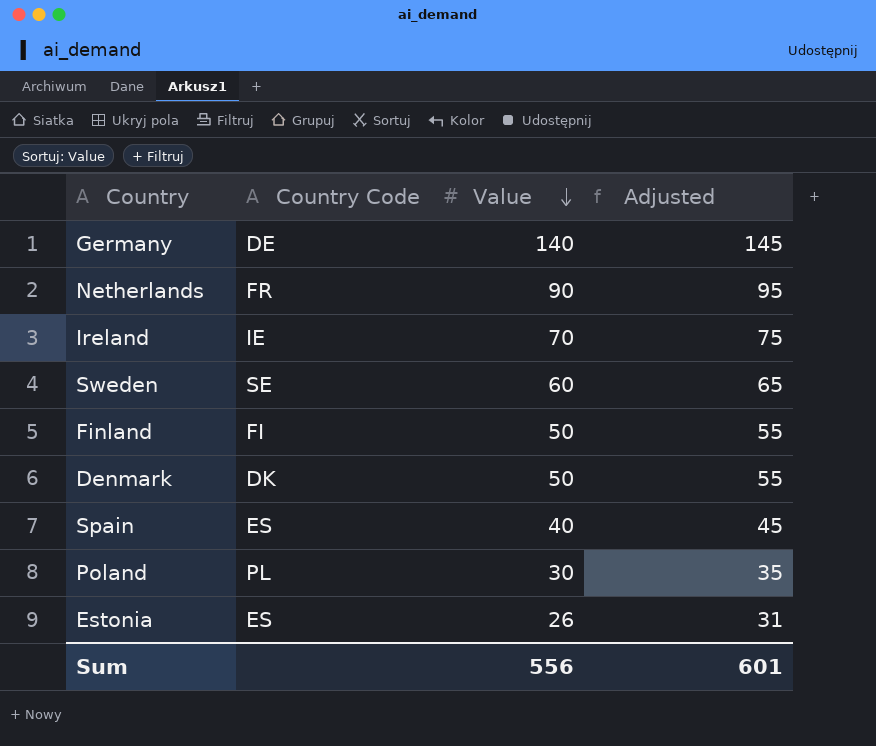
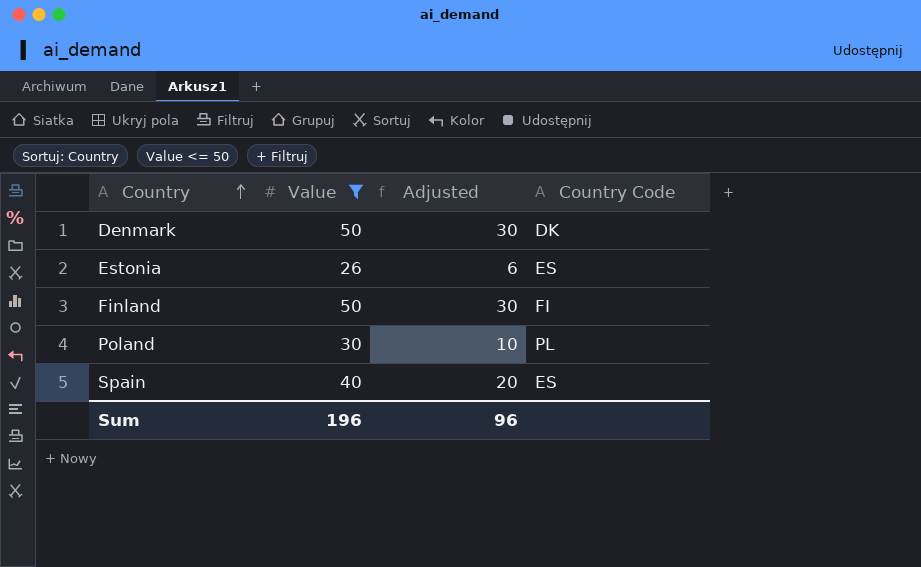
filter: none -> Value <= 50
row order: Value descending -> Country ascending
column Adjusted | formula: [Value] + 5 -> [Value] - 20
column Country Code | position: 2 -> 4
Sum | Value: 556 -> 196
Sum | Adjusted: 601 -> 96

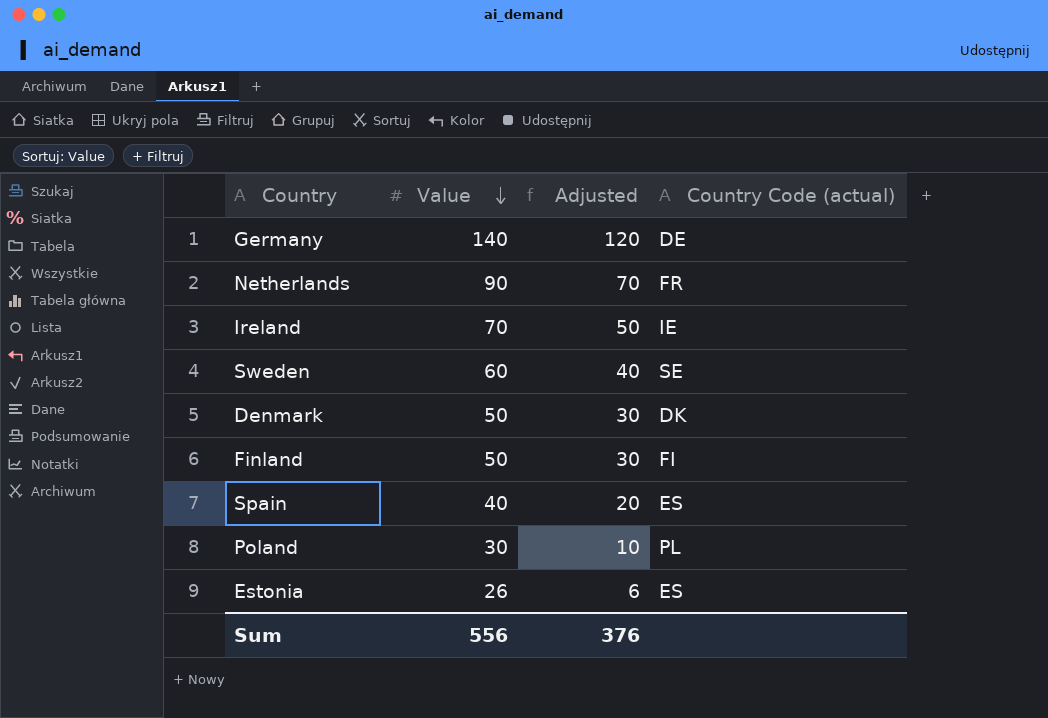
filter: Value <= 50 -> none
row order: Country ascending -> Value descending
column name: Country Code -> Country Code (actual)
Sum | Value: 196 -> 556
Sum | Adjusted: 96 -> 376

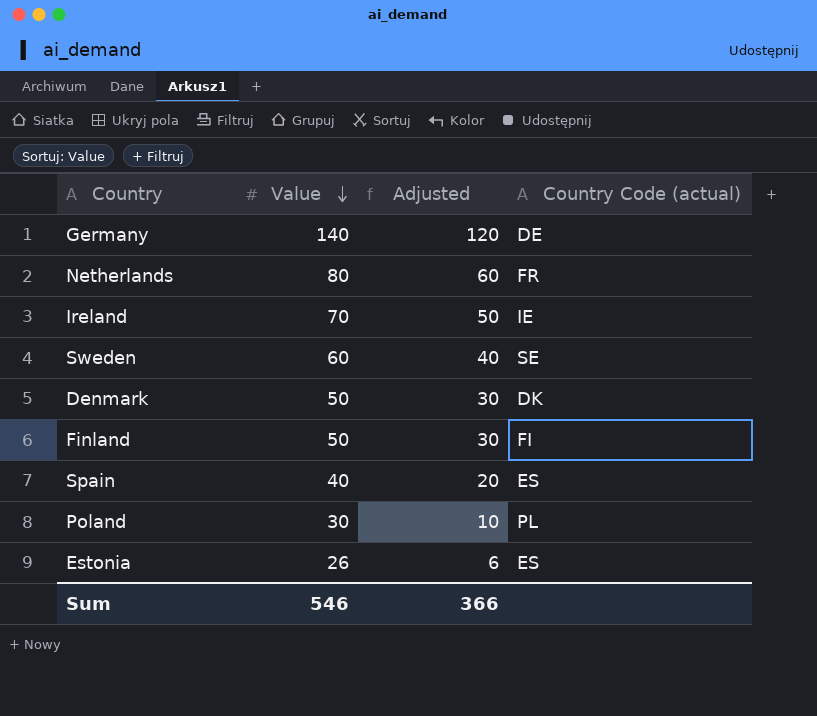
Netherlands | Value: 90 -> 80
Netherlands | Adjusted: 70 -> 60
Sum | Value: 556 -> 546
Sum | Adjusted: 376 -> 366

